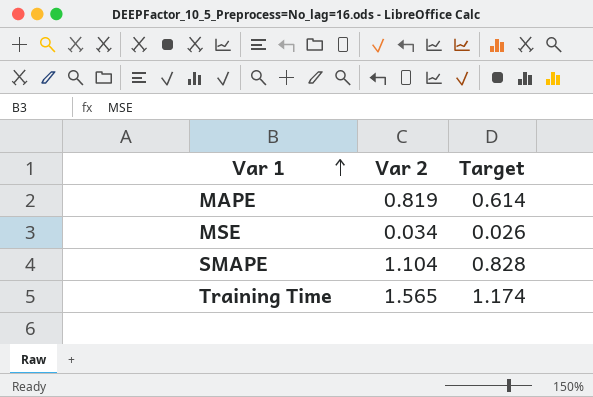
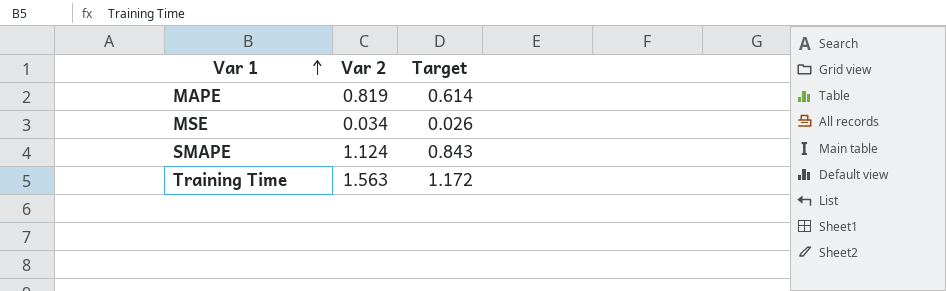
SMAPE | Var 2: 1.104 -> 1.124
SMAPE | Target: 0.828 -> 0.843
Training Time | Var 2: 1.565 -> 1.563
Training Time | Target: 1.174 -> 1.172

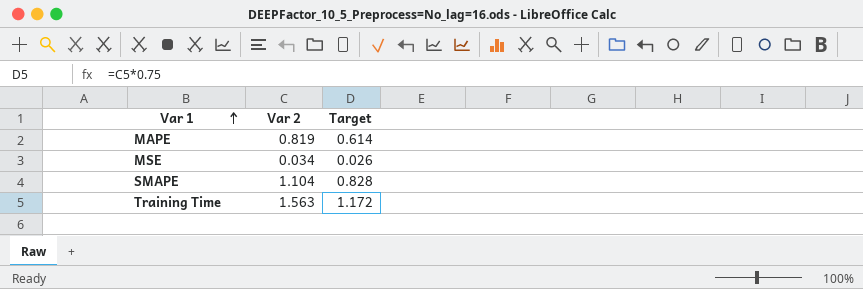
SMAPE | Var 2: 1.124 -> 1.104
SMAPE | Target: 0.843 -> 0.828

